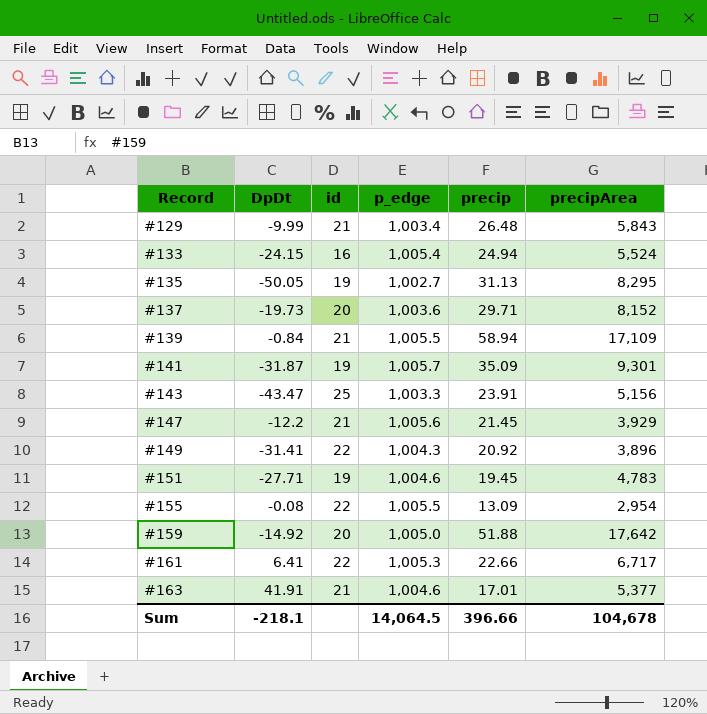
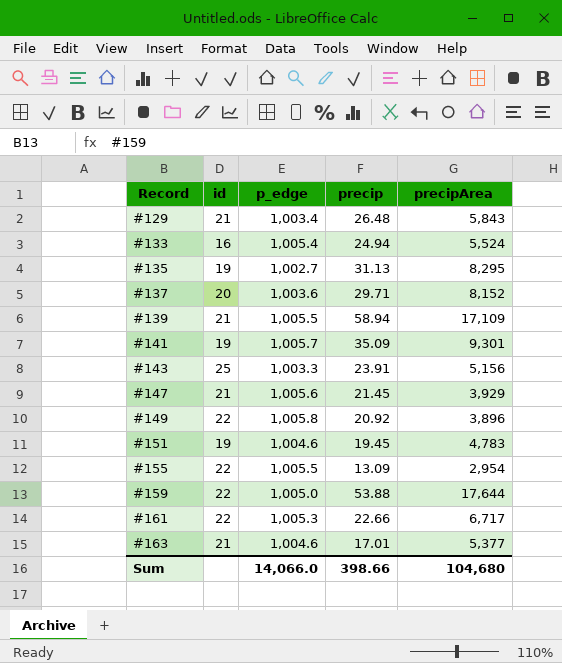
column DpDt | position: 2 -> none
#149 | p_edge: 1,004.3 -> 1,005.8
#159 | id: 20 -> 22
#159 | precip: 51.88 -> 53.88
#159 | precipArea: 17,642 -> 17,644
Sum | p_edge: 14,064.5 -> 14,066.0
Sum | precip: 396.66 -> 398.66
Sum | precipArea: 104,678 -> 104,680

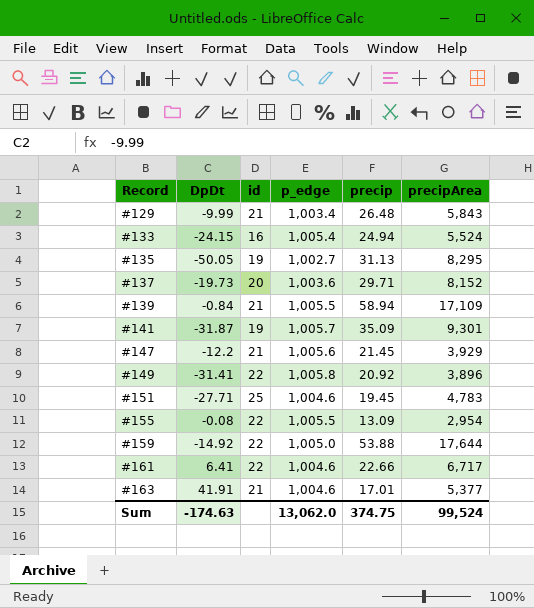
column DpDt | position: none -> 2
row #143: 25 | 1,003.3 | 23.91 | 5,156 -> none
#151 | id: 19 -> 25
#161 | p_edge: 1,005.3 -> 1,004.6
Sum | p_edge: 14,066.0 -> 13,062.0
Sum | precip: 398.66 -> 374.75
Sum | precipArea: 104,680 -> 99,524

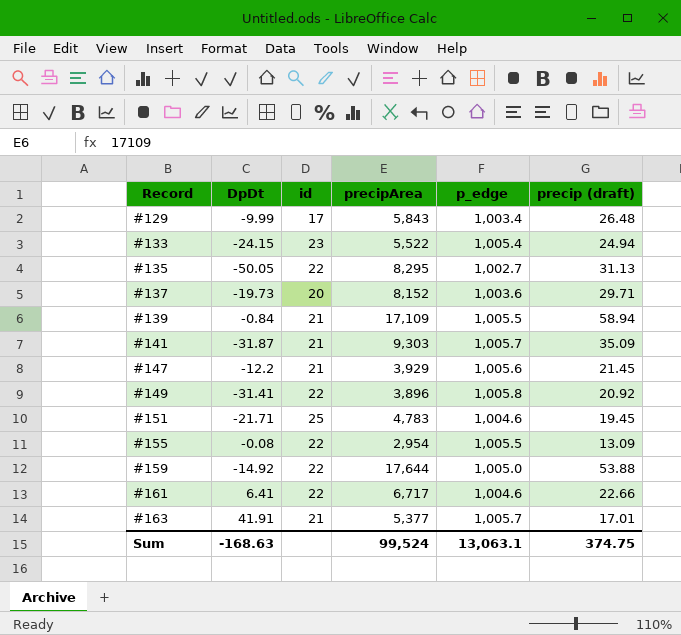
column precipArea | position: 6 -> 4
column name: precip -> precip (draft)
#129 | id: 21 -> 17
#133 | id: 16 -> 23
#133 | precipArea: 5,524 -> 5,522
#135 | id: 19 -> 22
#141 | id: 19 -> 21
#141 | precipArea: 9,301 -> 9,303
#151 | DpDt: -27.71 -> -21.71
#163 | p_edge: 1,004.6 -> 1,005.7
Sum | DpDt: -174.63 -> -168.63
Sum | p_edge: 13,062.0 -> 13,063.1

